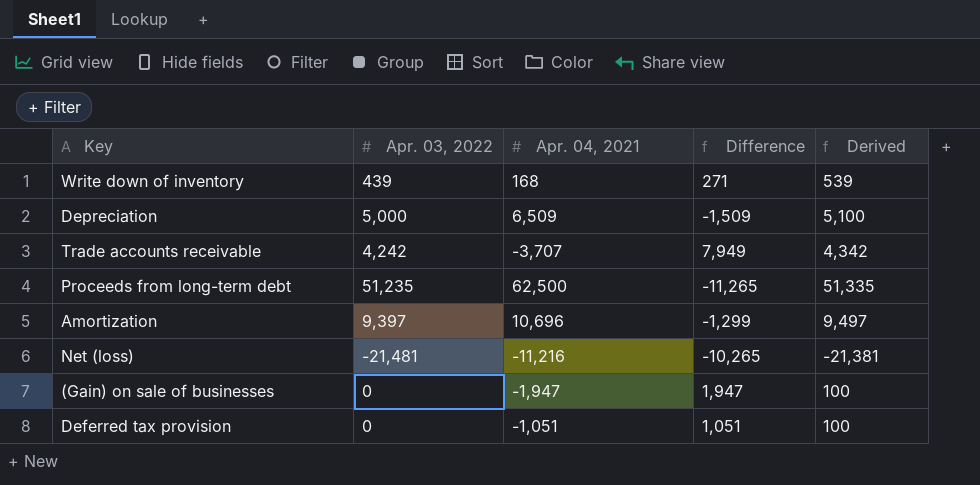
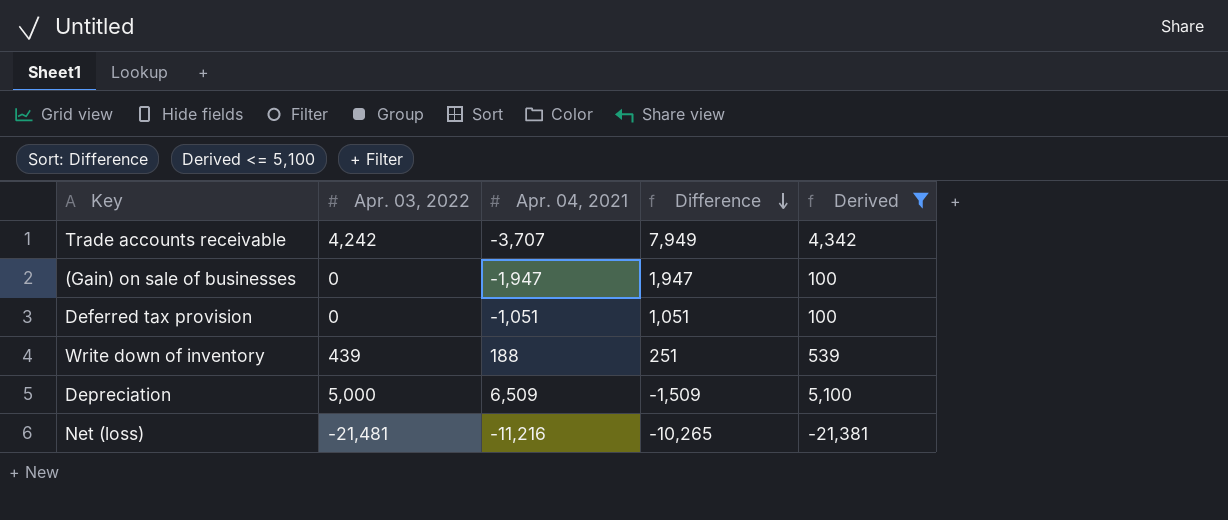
filter: none -> Derived <= 5,100
row order: none -> Difference descending
Write down of inventory | Apr. 04, 2021: 168 -> 188
Write down of inventory | Difference: 271 -> 251

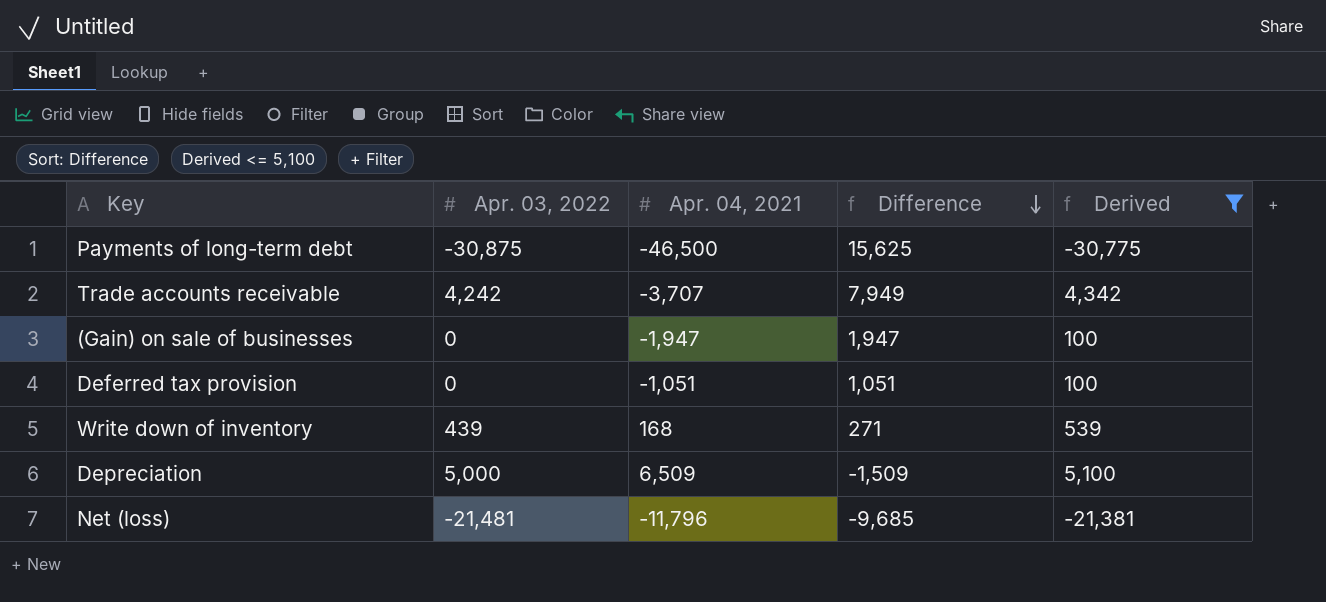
row Payments of long-term debt: none -> -30,875 | -46,500 | 15,625 | -30,775
Write down of inventory | Apr. 04, 2021: 188 -> 168
Write down of inventory | Difference: 251 -> 271
Net (loss) | Apr. 04, 2021: -11,216 -> -11,796
Net (loss) | Difference: -10,265 -> -9,685

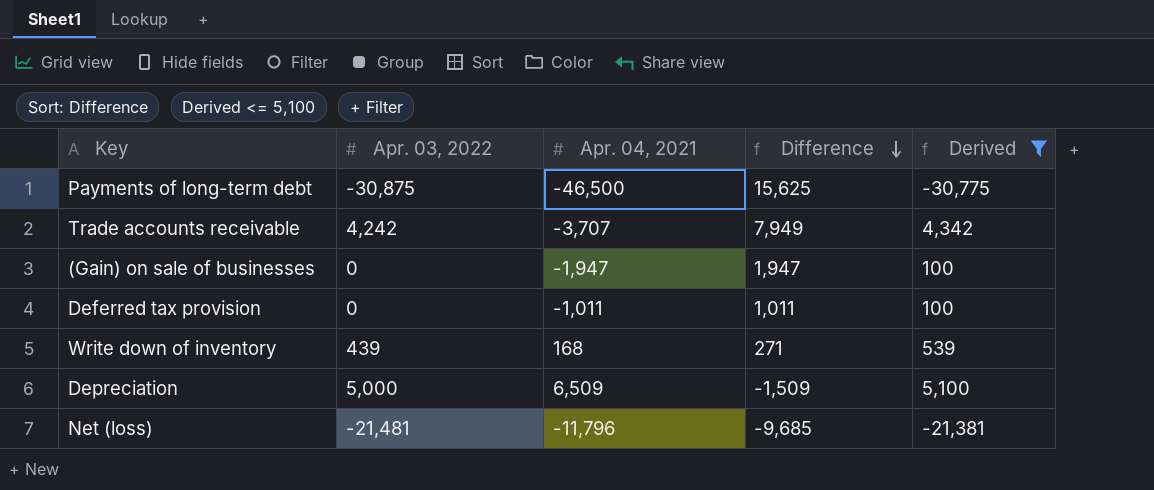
Deferred tax provision | Apr. 04, 2021: -1,051 -> -1,011
Deferred tax provision | Difference: 1,051 -> 1,011

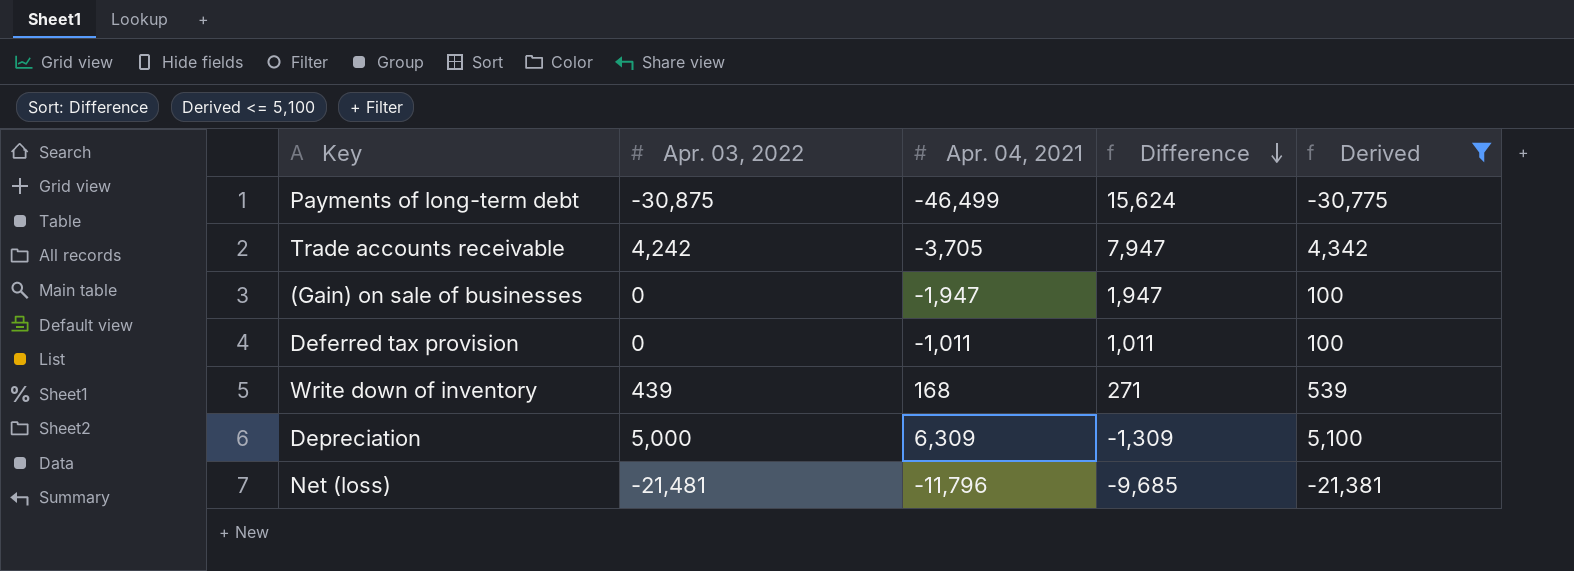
Payments of long-term debt | Apr. 04, 2021: -46,500 -> -46,499
Payments of long-term debt | Difference: 15,625 -> 15,624
Trade accounts receivable | Apr. 04, 2021: -3,707 -> -3,705
Trade accounts receivable | Difference: 7,949 -> 7,947
Depreciation | Apr. 04, 2021: 6,509 -> 6,309
Depreciation | Difference: -1,509 -> -1,309

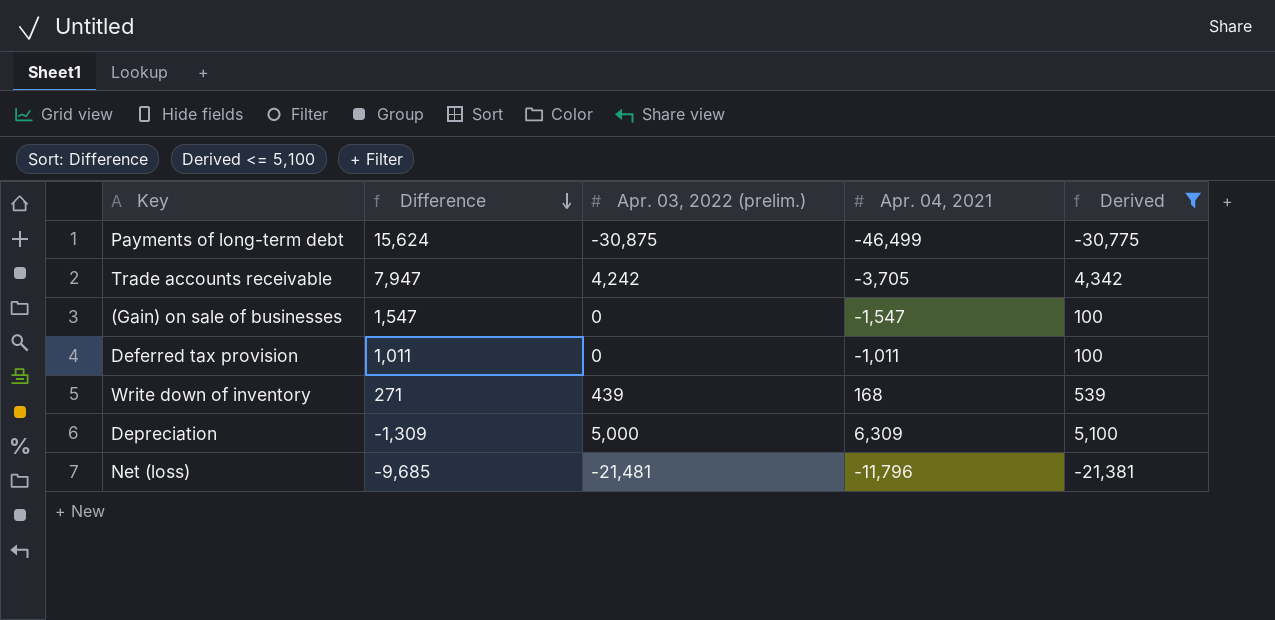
column Difference | position: 4 -> 2
column name: Apr. 03, 2022 -> Apr. 03, 2022 (prelim.)
(Gain) on sale of businesses | Difference: 1,947 -> 1,547
(Gain) on sale of businesses | Apr. 04, 2021: -1,947 -> -1,547

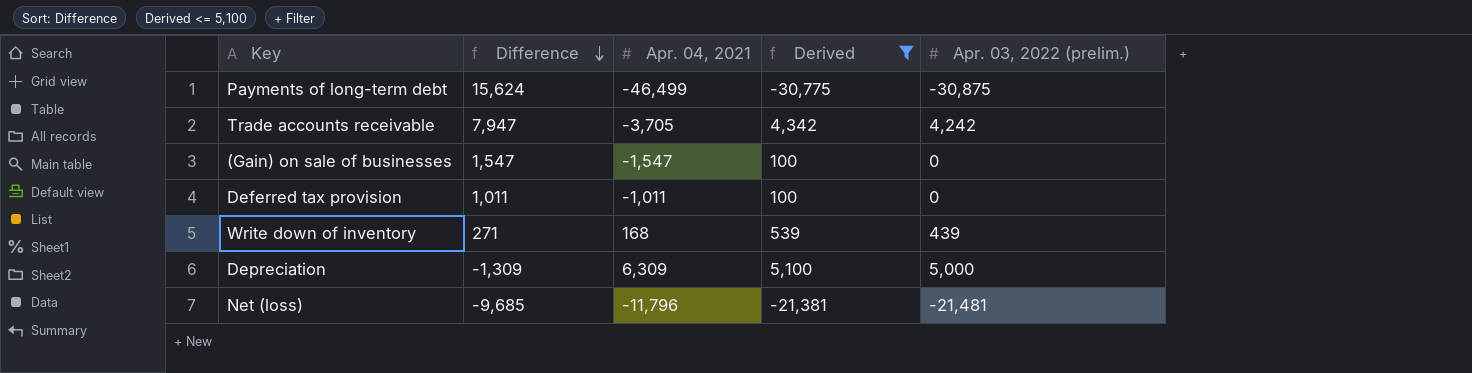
column Apr. 03, 2022 (prelim.) | position: 3 -> 5

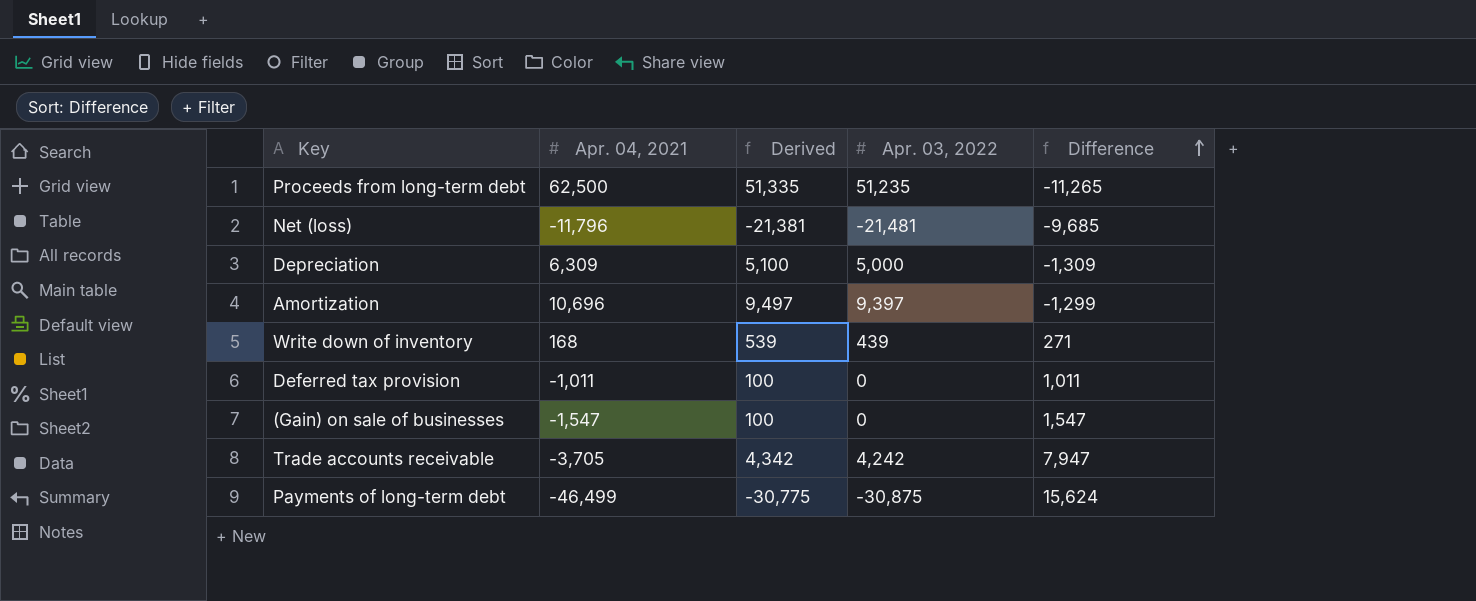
filter: Derived <= 5,100 -> none
row order: Difference descending -> Difference ascending
column name: Apr. 03, 2022 (prelim.) -> Apr. 03, 2022
column Difference | position: 2 -> 5

